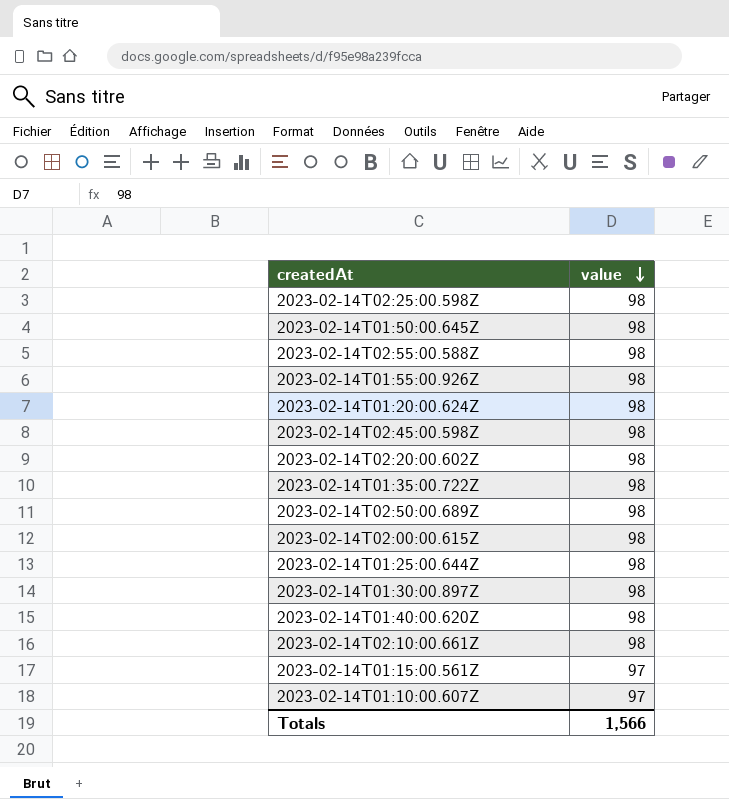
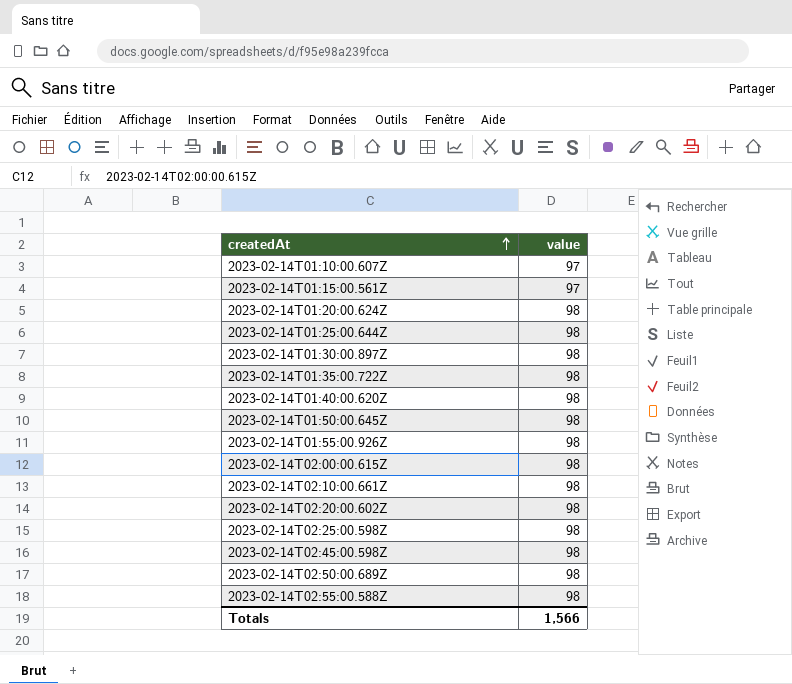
row order: value descending -> createdAt ascending

